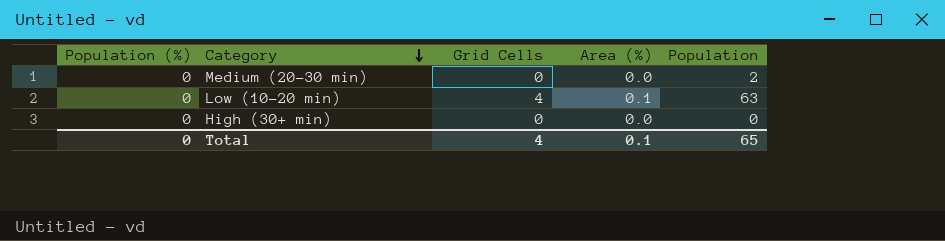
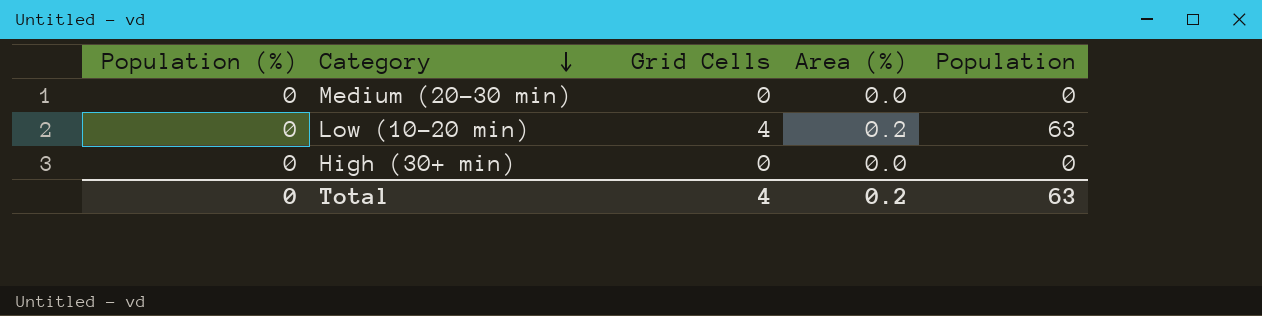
Medium (20-30 min) | Population: 2 -> 0
Low (10-20 min) | Area (%): 0.1 -> 0.2
Total | Area (%): 0.1 -> 0.2
Total | Population: 65 -> 63

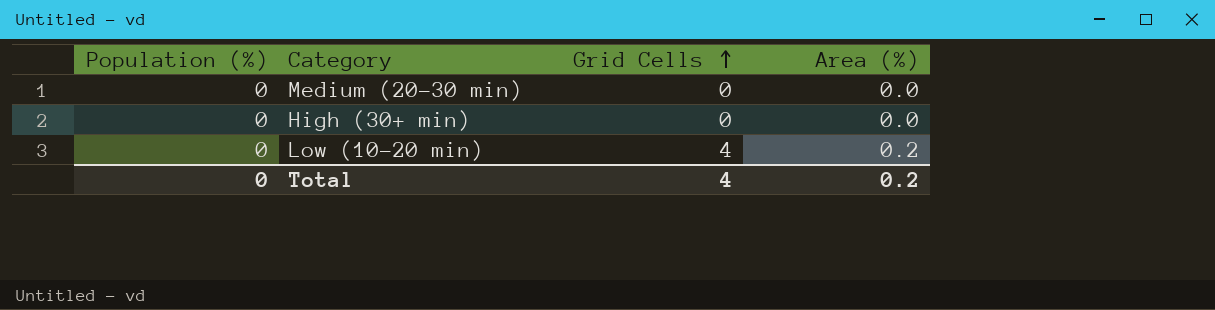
row order: Category descending -> Grid Cells ascending
column Population | position: 5 -> none

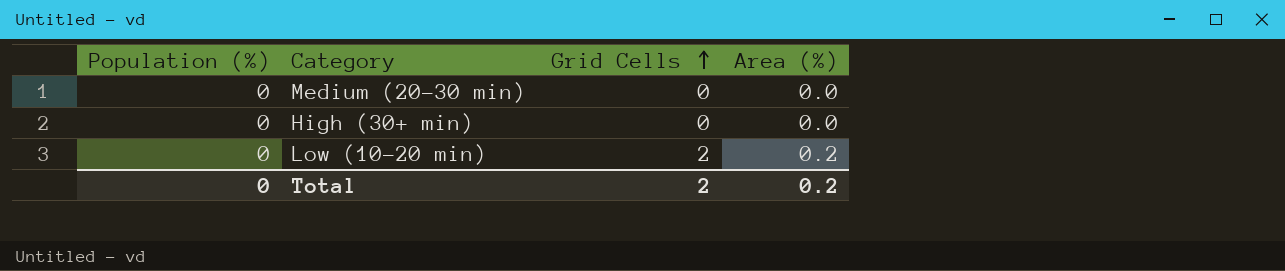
Low (10-20 min) | Grid Cells: 4 -> 2
Total | Grid Cells: 4 -> 2

